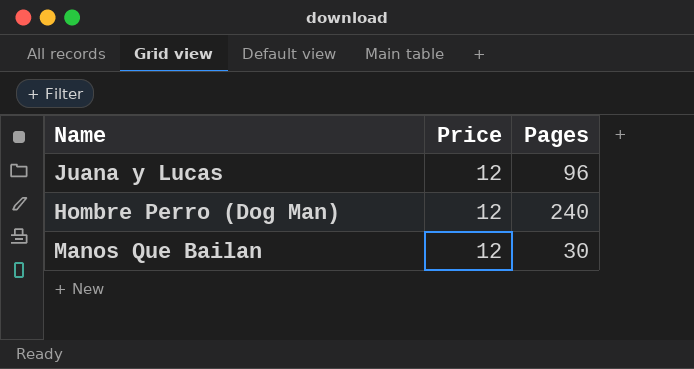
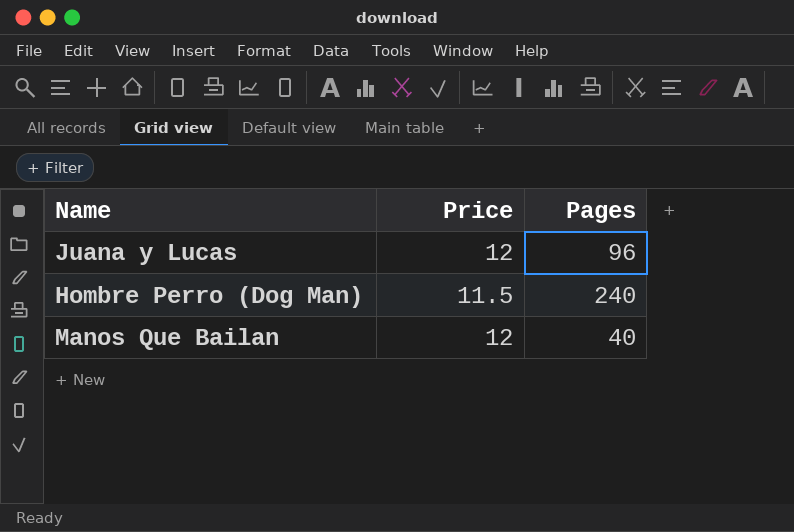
Hombre Perro (Dog Man) | Price: 12 -> 11.5
Manos Que Bailan | Pages: 30 -> 40

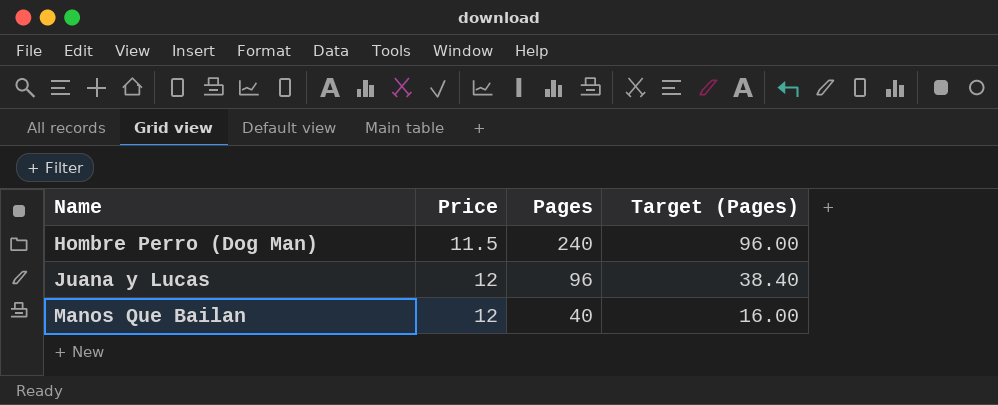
row order: none -> Name ascending
column Target (Pages) | formula: none -> [Pages] * 0.4

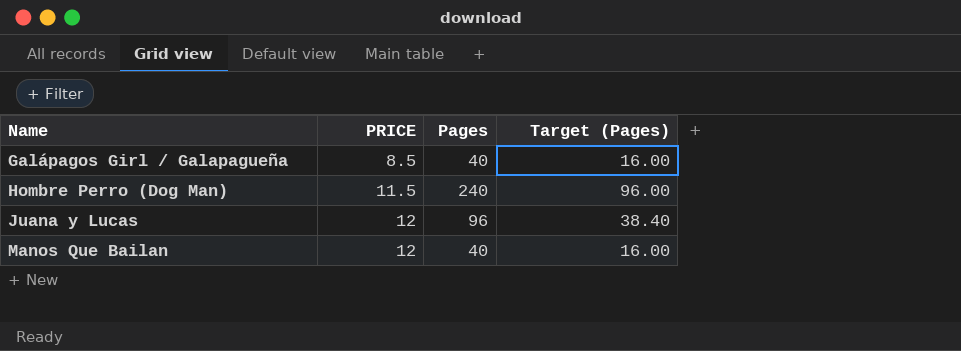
column name: Price -> PRICE
row Galápagos Girl / Galapagueña: none -> 8.5 | 40 | 16.00

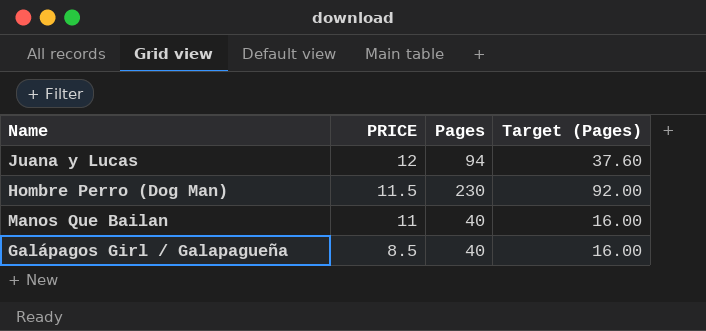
row order: Name ascending -> PRICE descending
Juana y Lucas | Pages: 96 -> 94
Juana y Lucas | Target (Pages): 38.40 -> 37.60
Hombre Perro (Dog Man) | Pages: 240 -> 230
Hombre Perro (Dog Man) | Target (Pages): 96.00 -> 92.00
Manos Que Bailan | PRICE: 12 -> 11

